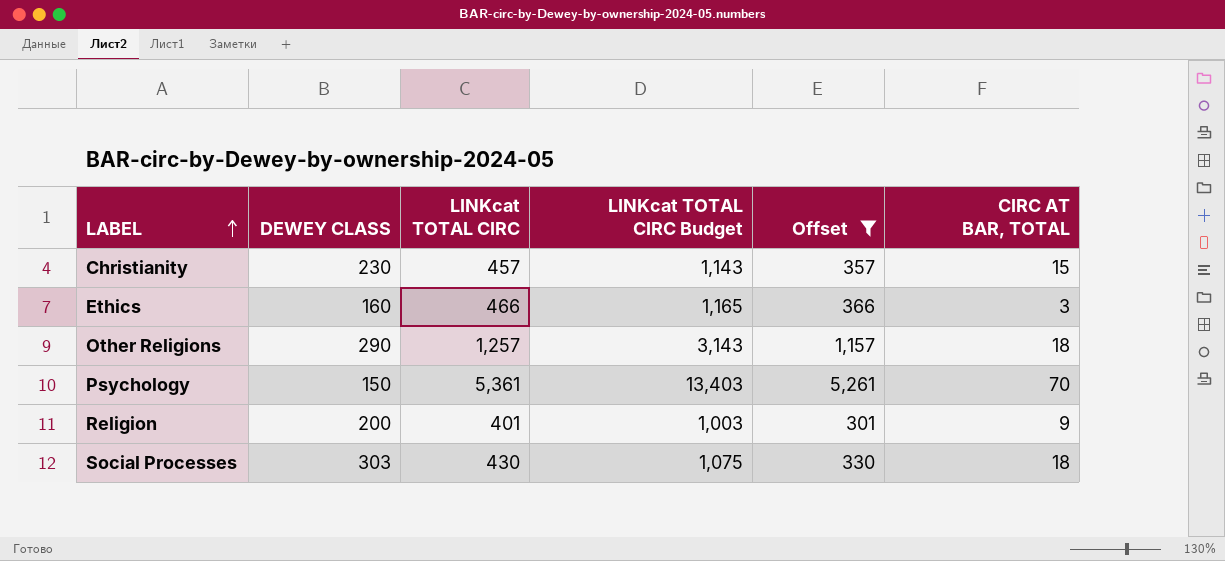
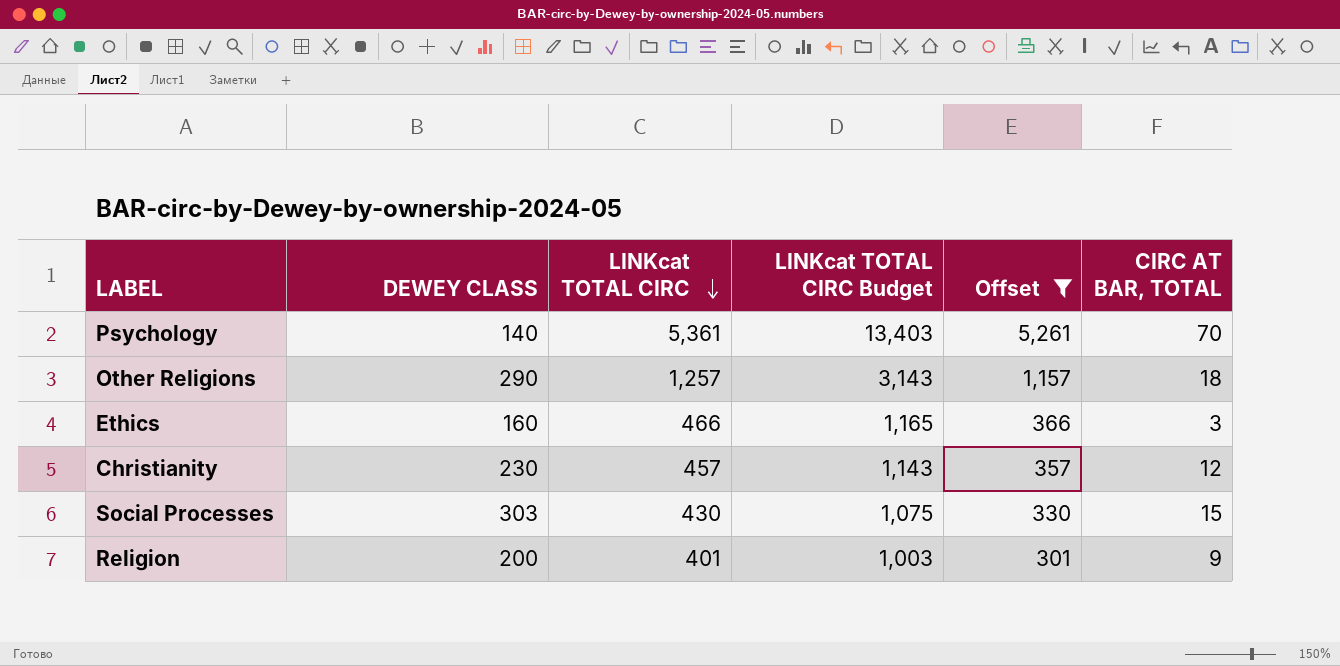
row order: LABEL ascending -> LINKcat TOTAL CIRC descending
Psychology | DEWEY CLASS: 150 -> 140
Christianity | CIRC AT BAR, TOTAL: 15 -> 12
Social Processes | CIRC AT BAR, TOTAL: 18 -> 15

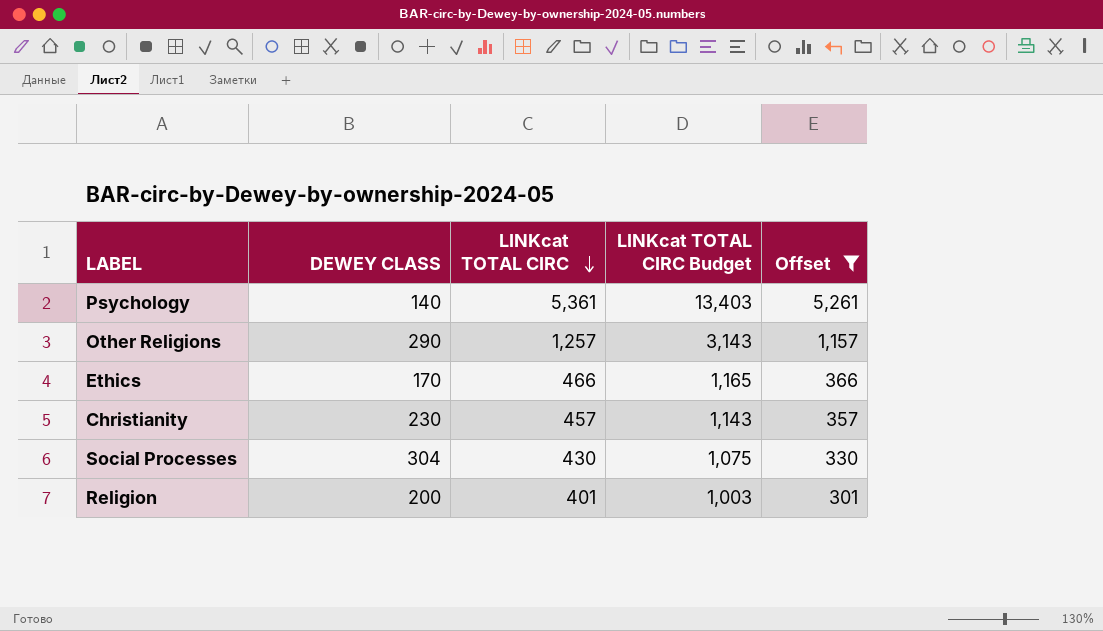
column CIRC AT BAR, TOTAL | position: 6 -> none
Ethics | DEWEY CLASS: 160 -> 170
Social Processes | DEWEY CLASS: 303 -> 304

